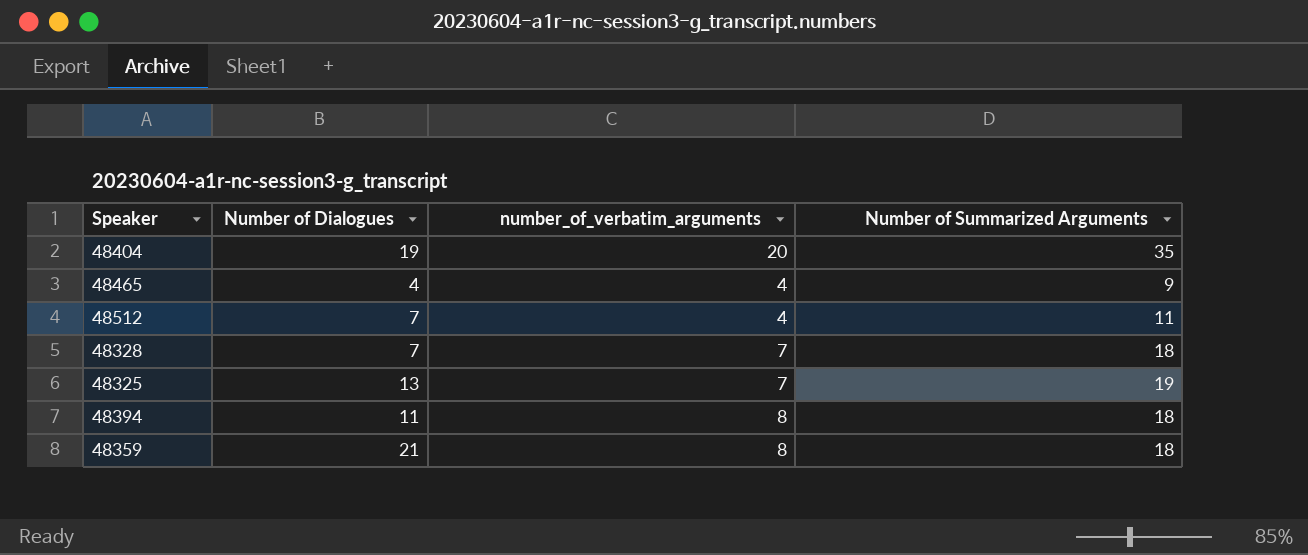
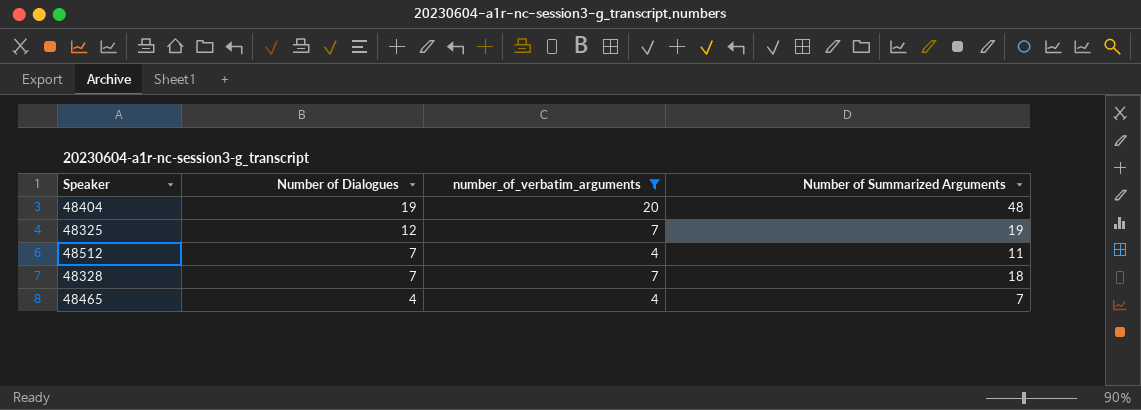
filter: none -> number_of_verbatim_arguments != 8
row order: none -> Number of Dialogues descending
48404 | Number of Summarized Arguments: 35 -> 48
48325 | Number of Dialogues: 13 -> 12
48465 | Number of Summarized Arguments: 9 -> 7

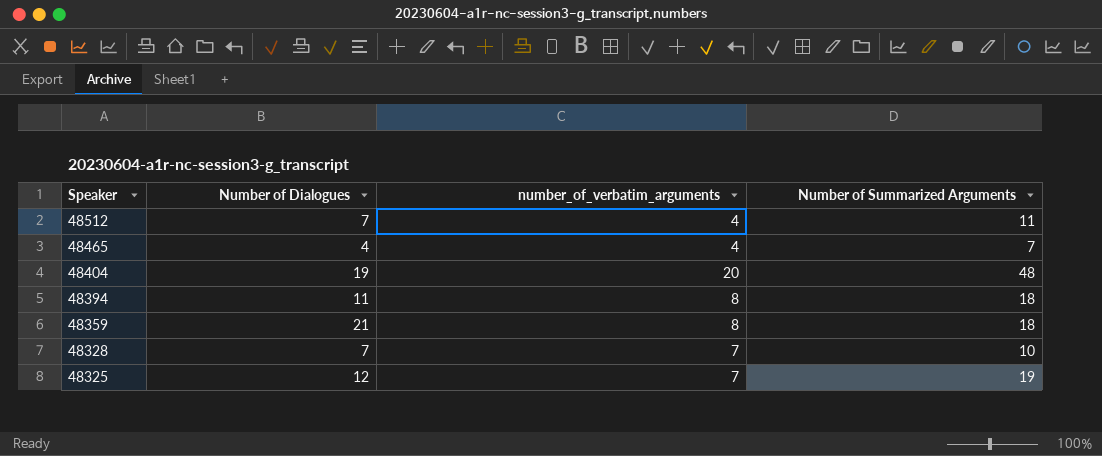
filter: number_of_verbatim_arguments != 8 -> none
row order: Number of Dialogues descending -> Speaker descending
48328 | Number of Summarized Arguments: 18 -> 10

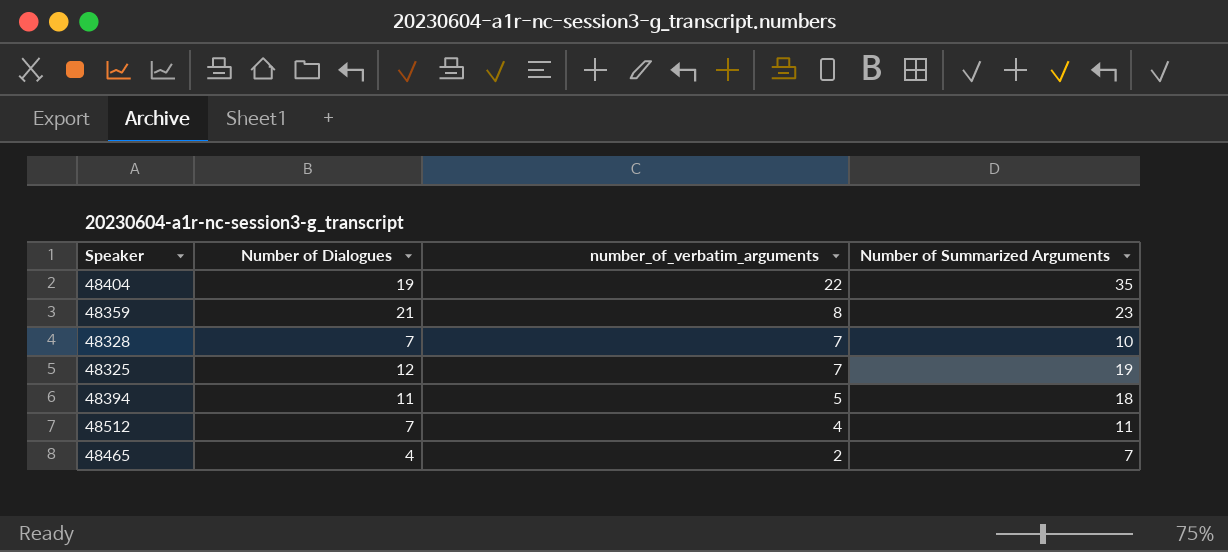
row order: Speaker descending -> number_of_verbatim_arguments descending
48404 | number_of_verbatim_arguments: 20 -> 22
48404 | Number of Summarized Arguments: 48 -> 35
48359 | Number of Summarized Arguments: 18 -> 23
48394 | number_of_verbatim_arguments: 8 -> 5
48465 | number_of_verbatim_arguments: 4 -> 2

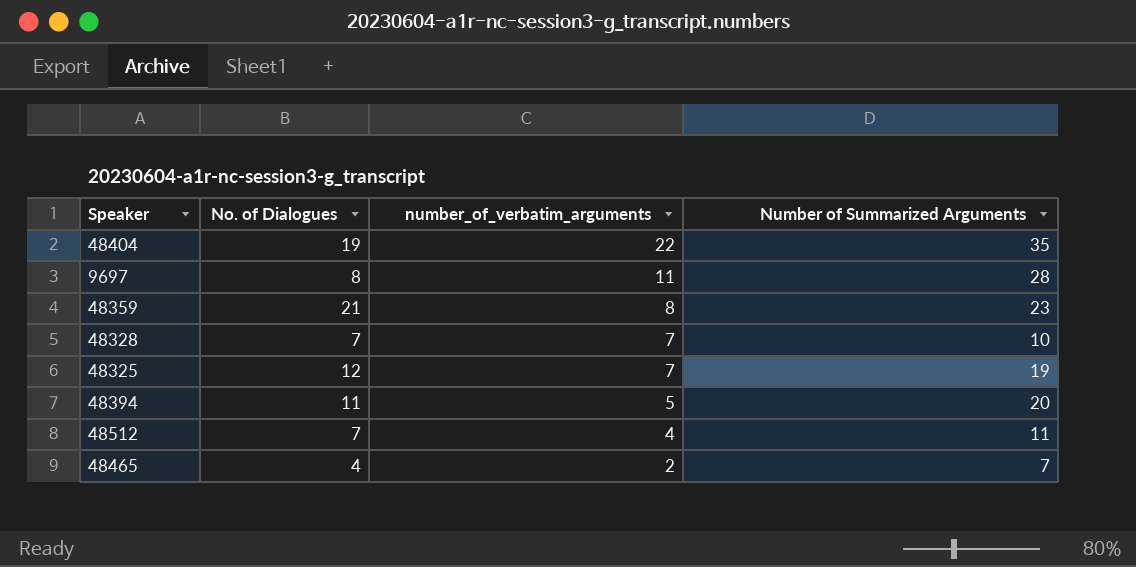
column name: Number of Dialogues -> No. of Dialogues
row 9697: none -> 8 | 11 | 28
48394 | Number of Summarized Arguments: 18 -> 20

